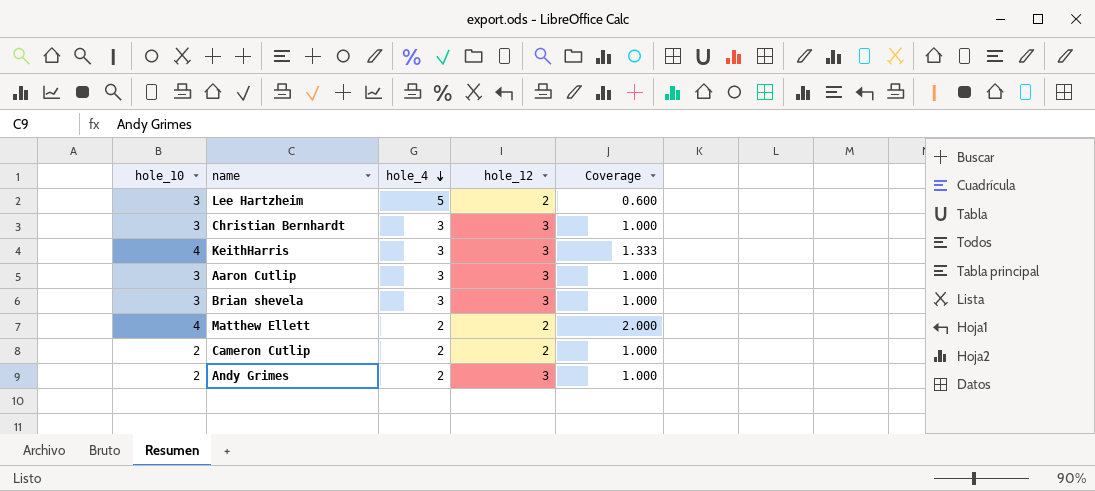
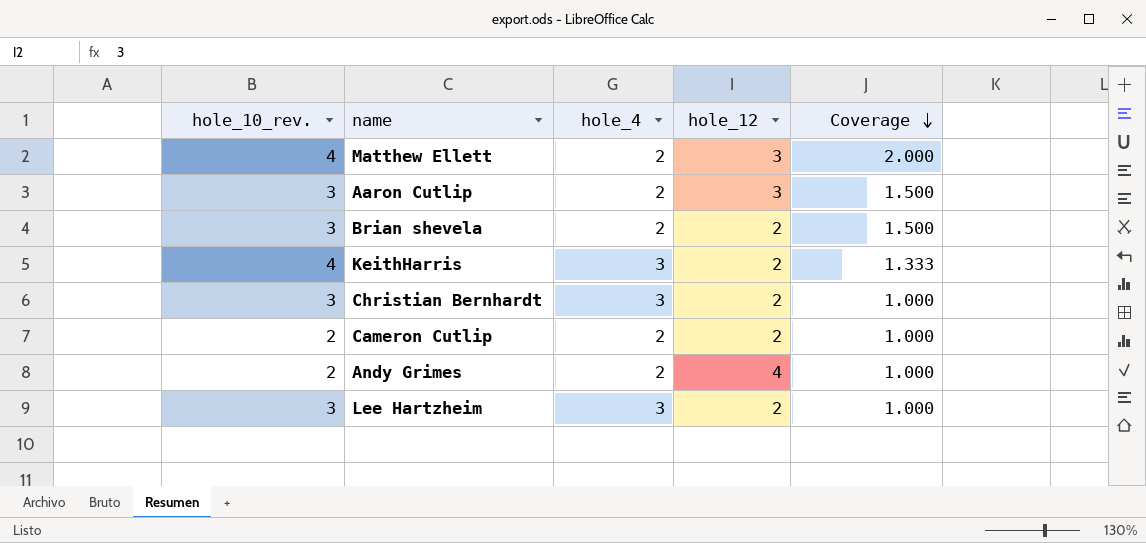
row order: hole_4 descending -> Coverage descending
column name: hole_10 -> hole_10_rev.
Matthew Ellett | hole_12: 2 -> 3
Aaron Cutlip | hole_4: 3 -> 2
Aaron Cutlip | Coverage: 1.000 -> 1.500
Brian shevela | hole_4: 3 -> 2
Brian shevela | hole_12: 3 -> 2
Brian shevela | Coverage: 1.000 -> 1.500
KeithHarris | hole_12: 3 -> 2
Christian Bernhardt | hole_12: 3 -> 2
Andy Grimes | hole_12: 3 -> 4
Lee Hartzheim | hole_4: 5 -> 3
Lee Hartzheim | Coverage: 0.600 -> 1.000

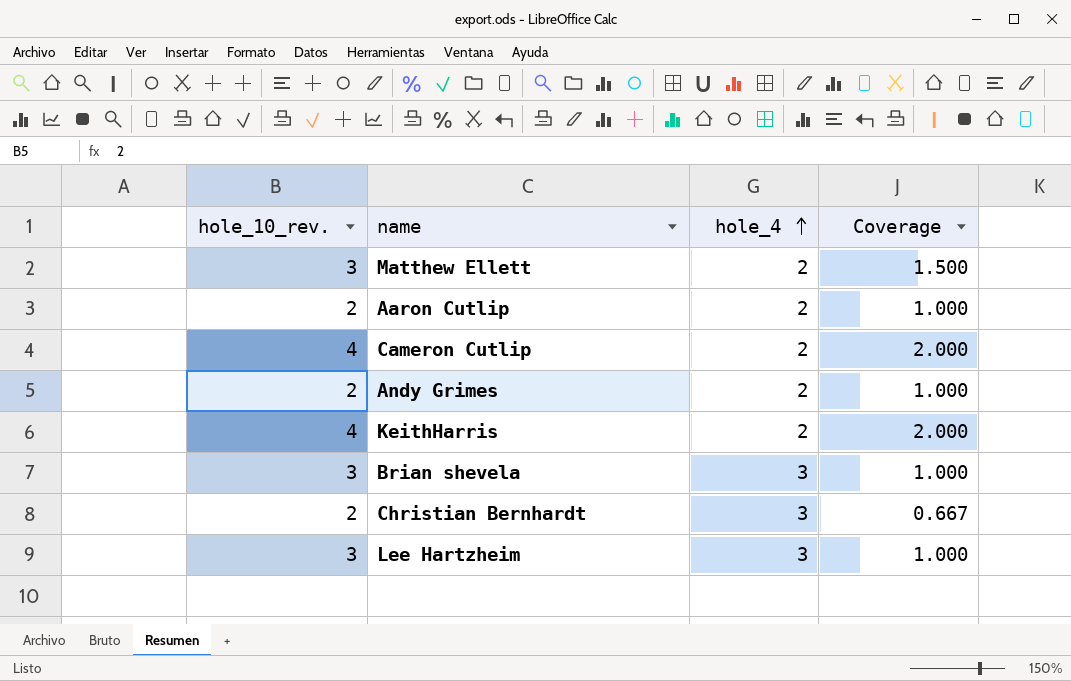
row order: Coverage descending -> hole_4 ascending
column hole_12 | position: 4 -> none
Matthew Ellett | hole_10_rev.: 4 -> 3
Matthew Ellett | Coverage: 2.000 -> 1.500
Aaron Cutlip | hole_10_rev.: 3 -> 2
Aaron Cutlip | Coverage: 1.500 -> 1.000
Cameron Cutlip | hole_10_rev.: 2 -> 4
Cameron Cutlip | Coverage: 1.000 -> 2.000
KeithHarris | hole_4: 3 -> 2
KeithHarris | Coverage: 1.333 -> 2.000
Brian shevela | hole_4: 2 -> 3
Brian shevela | Coverage: 1.500 -> 1.000
Christian Bernhardt | hole_10_rev.: 3 -> 2
Christian Bernhardt | Coverage: 1.000 -> 0.667

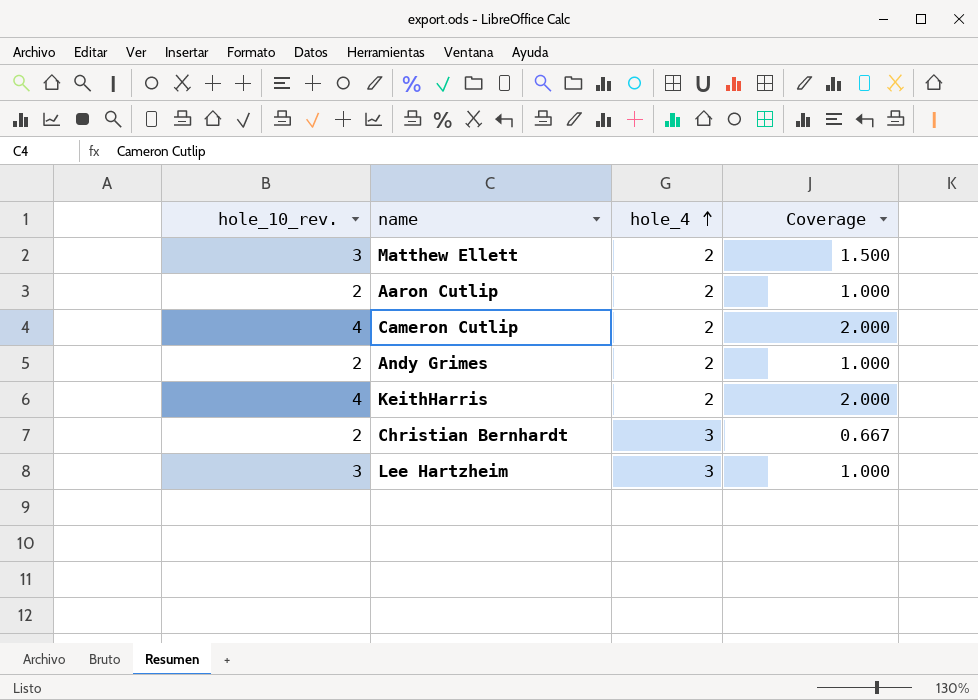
row Brian shevela: 3 | 3 | 1.000 -> none

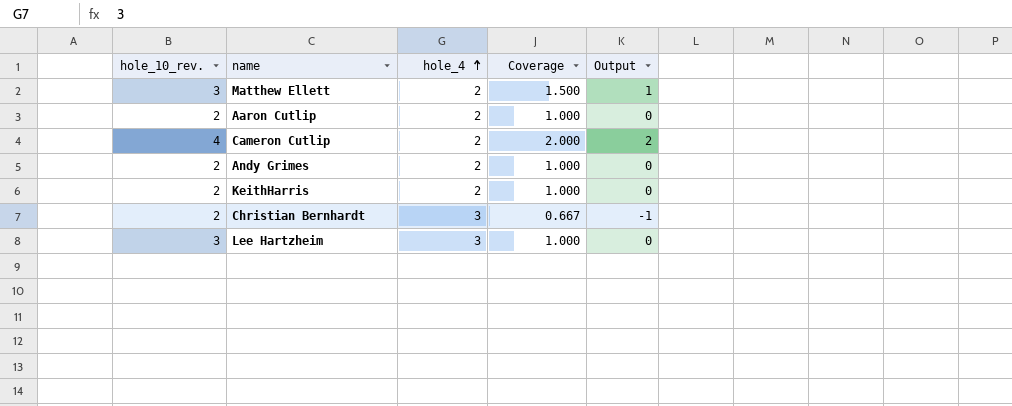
column Output | formula: none -> [hole_10_rev.] - [hole_4]
KeithHarris | hole_10_rev.: 4 -> 2
KeithHarris | Coverage: 2.000 -> 1.000

